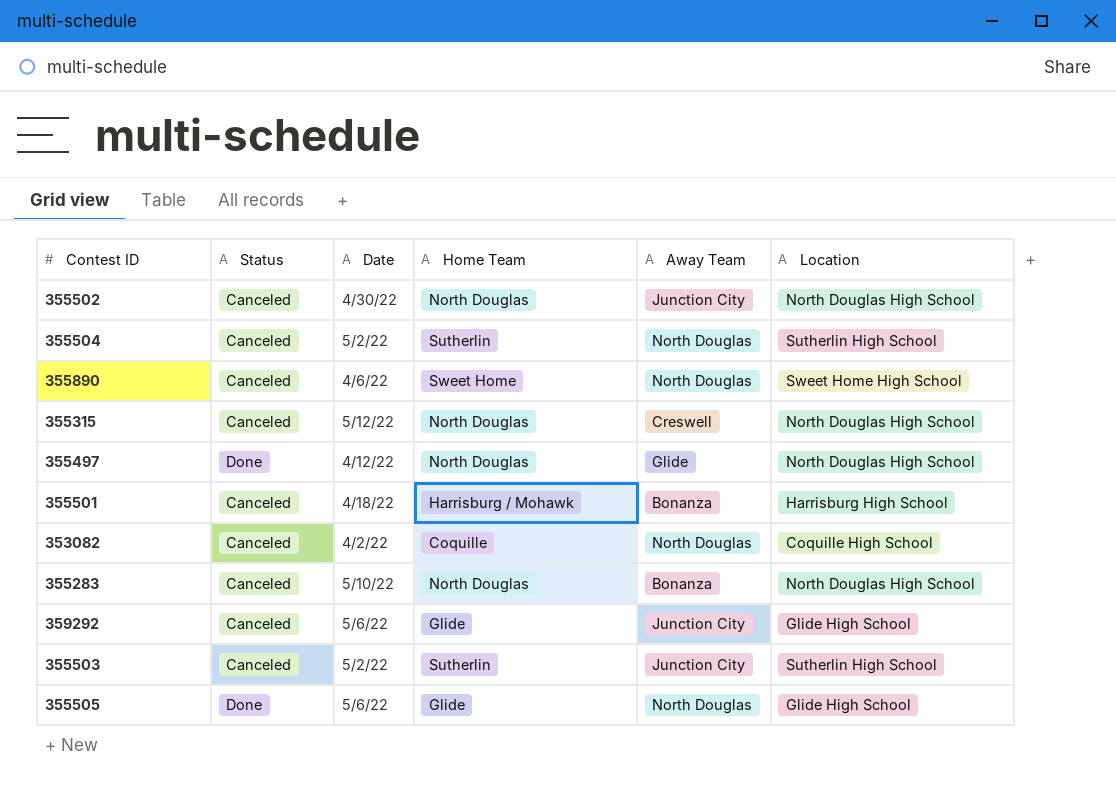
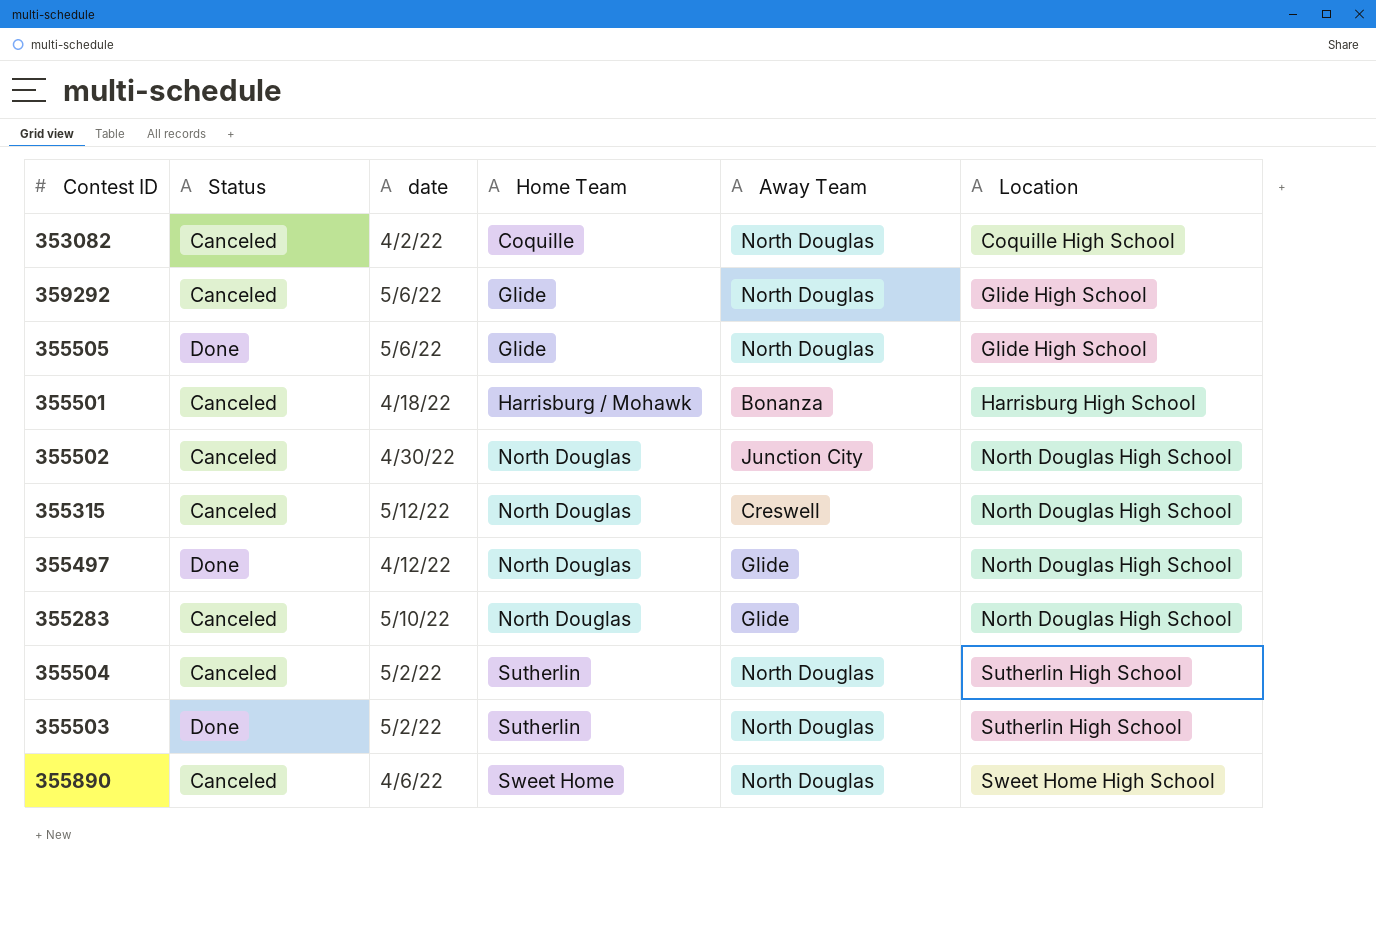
row order: none -> Home Team ascending
column name: Date -> date
359292 | Away Team: Junction City -> North Douglas
355283 | Away Team: Bonanza -> Glide
355503 | Status: Canceled -> Done
355503 | Away Team: Junction City -> North Douglas

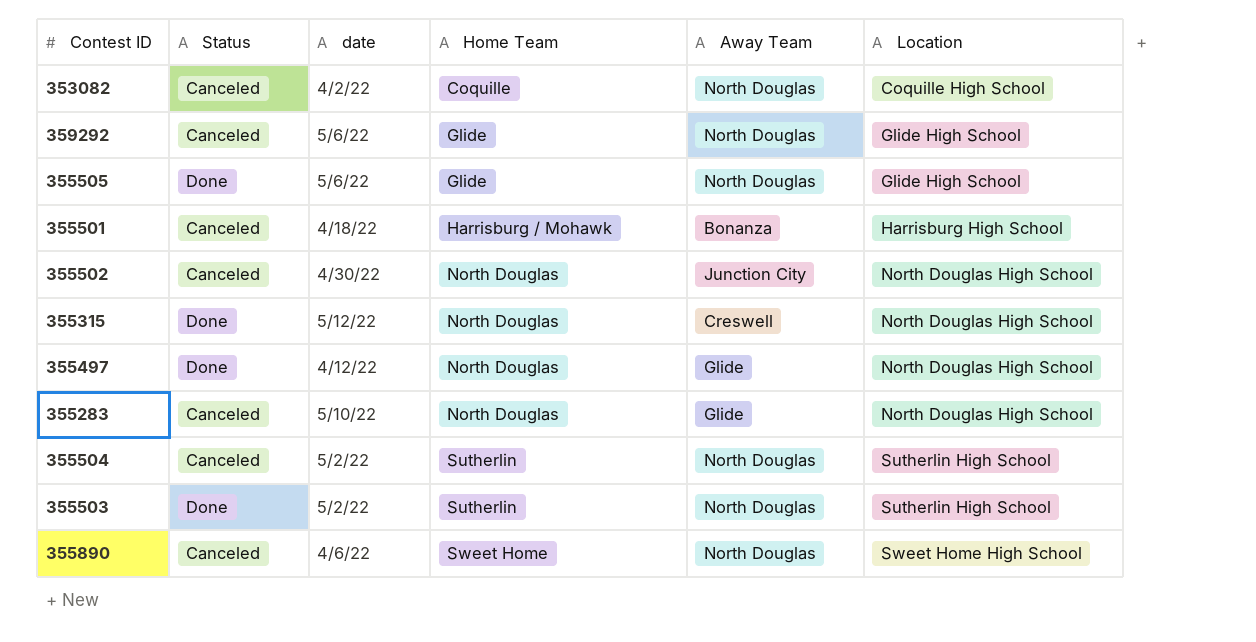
355315 | Status: Canceled -> Done

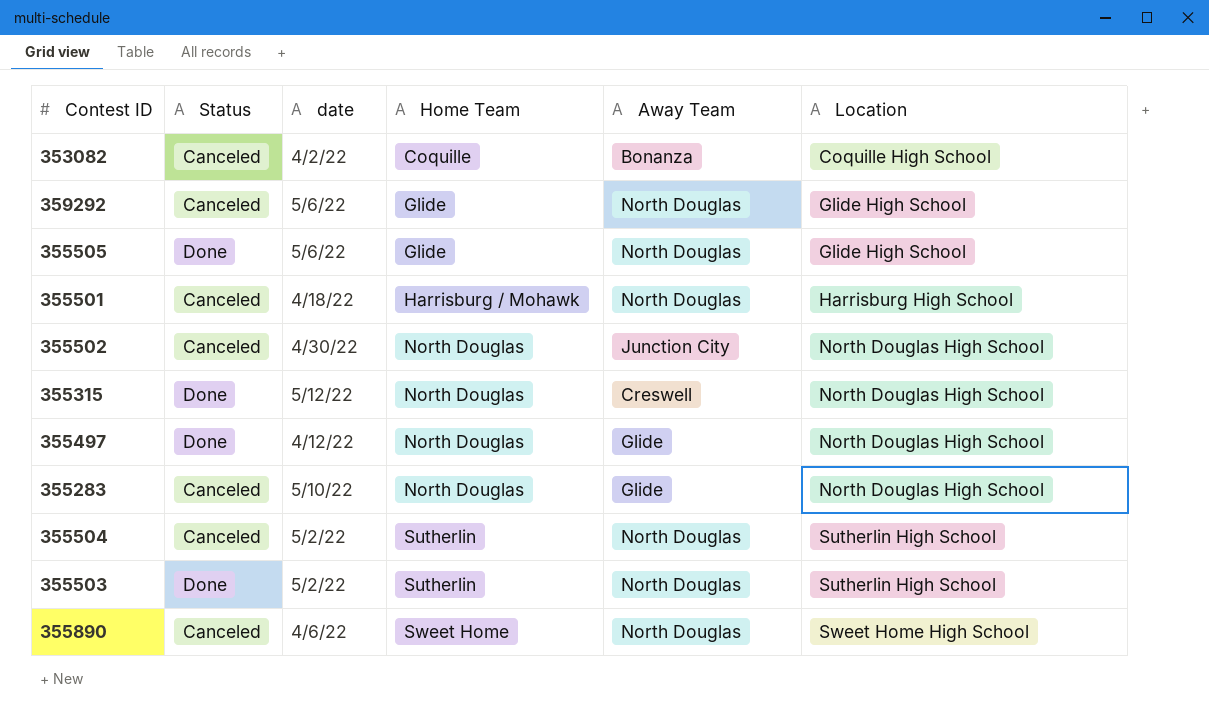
353082 | Away Team: North Douglas -> Bonanza
355501 | Away Team: Bonanza -> North Douglas

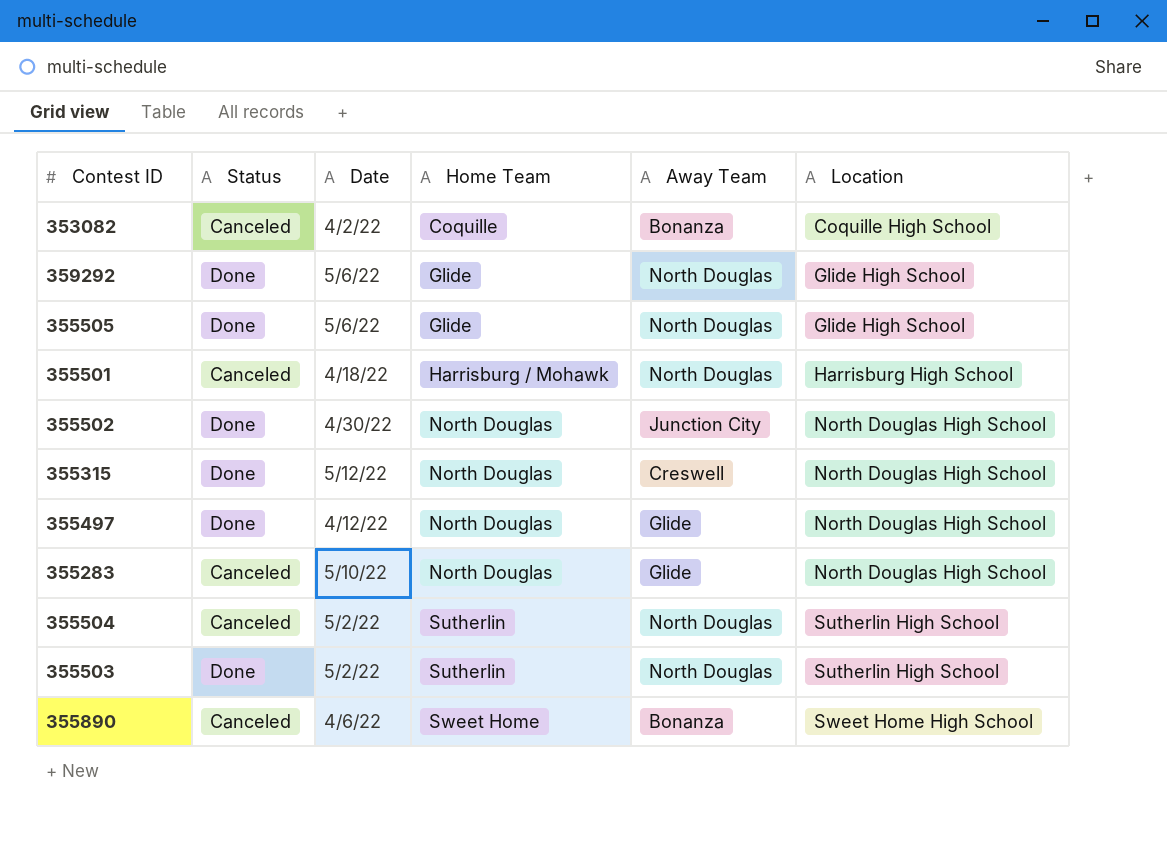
column name: date -> Date
359292 | Status: Canceled -> Done
355502 | Status: Canceled -> Done
355890 | Away Team: North Douglas -> Bonanza

